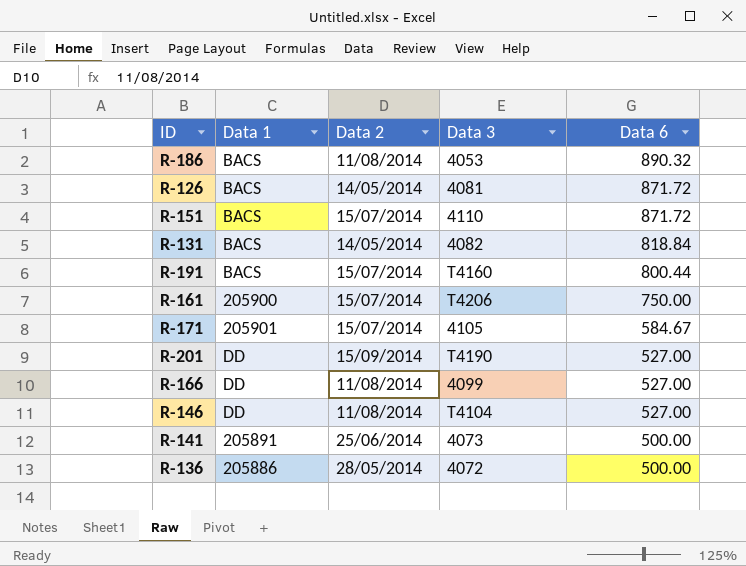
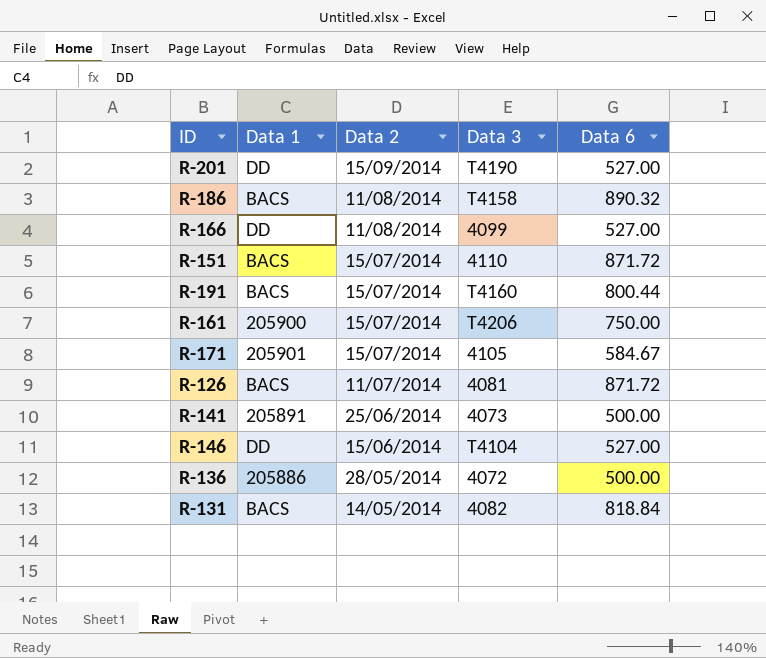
row order: Data 6 descending -> Data 2 descending
R-186 | Data 3: 4053 -> T4158
R-126 | Data 2: 14/05/2014 -> 11/07/2014
R-146 | Data 2: 11/08/2014 -> 15/06/2014

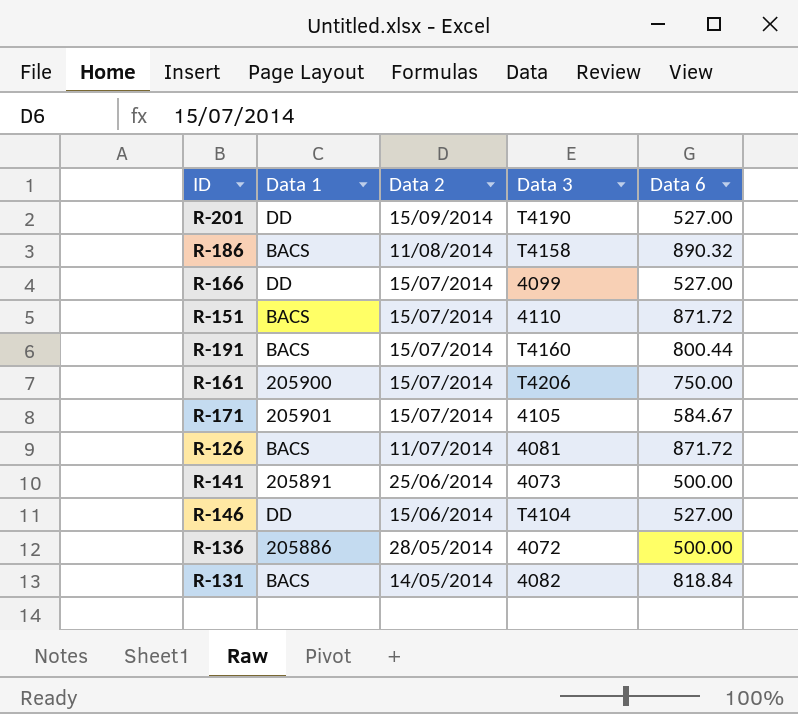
R-166 | Data 2: 11/08/2014 -> 15/07/2014

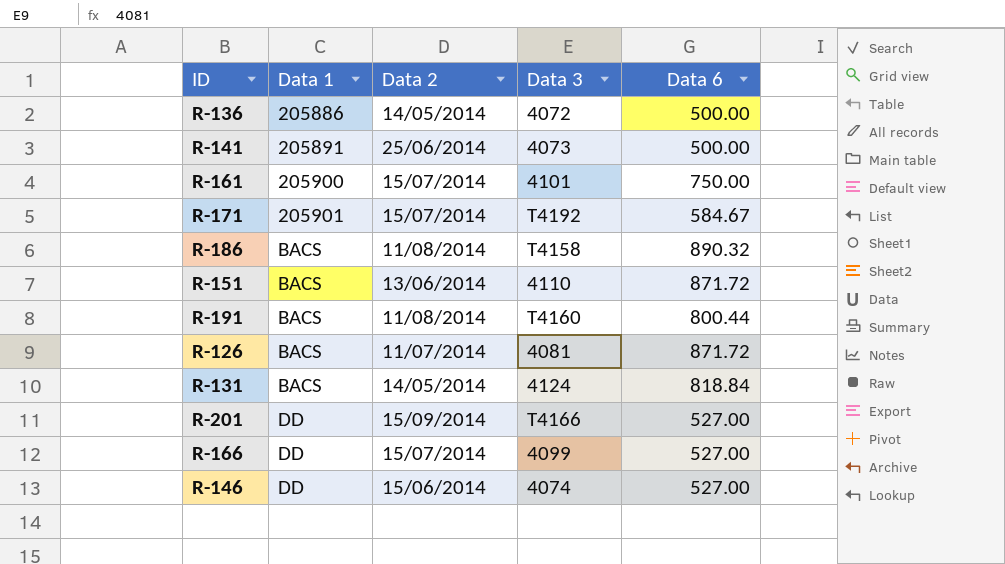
row order: Data 2 descending -> Data 1 ascending
R-136 | Data 2: 28/05/2014 -> 14/05/2014
R-161 | Data 3: T4206 -> 4101
R-171 | Data 3: 4105 -> T4192
R-151 | Data 2: 15/07/2014 -> 13/06/2014
R-191 | Data 2: 15/07/2014 -> 11/08/2014
R-131 | Data 3: 4082 -> 4124
R-201 | Data 3: T4190 -> T4166
R-146 | Data 3: T4104 -> 4074

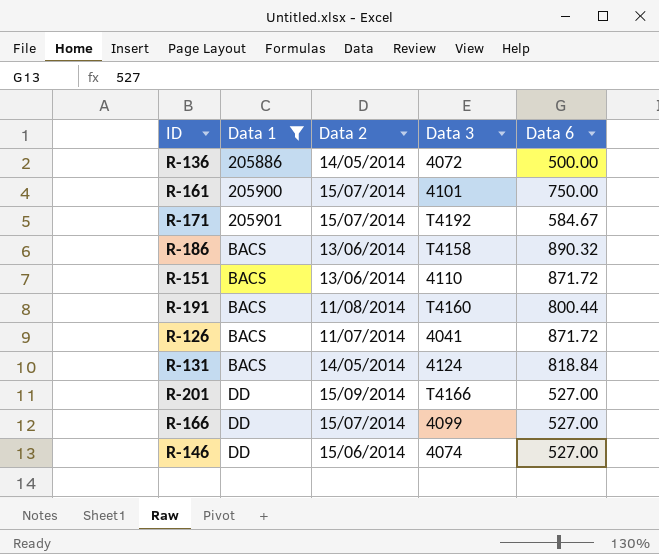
filter: none -> Data 1 != 205891
R-186 | Data 2: 11/08/2014 -> 13/06/2014
R-126 | Data 3: 4081 -> 4041

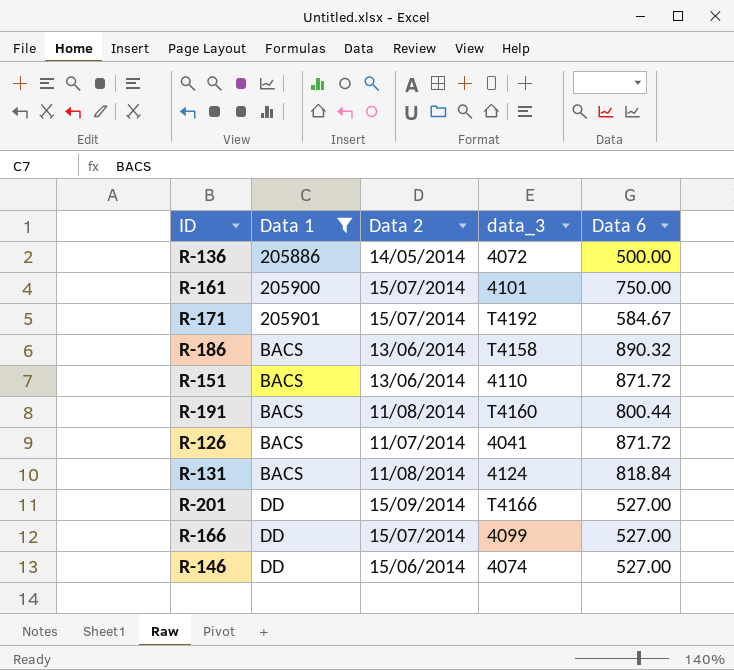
column name: Data 3 -> data_3
R-131 | Data 2: 14/05/2014 -> 11/08/2014

